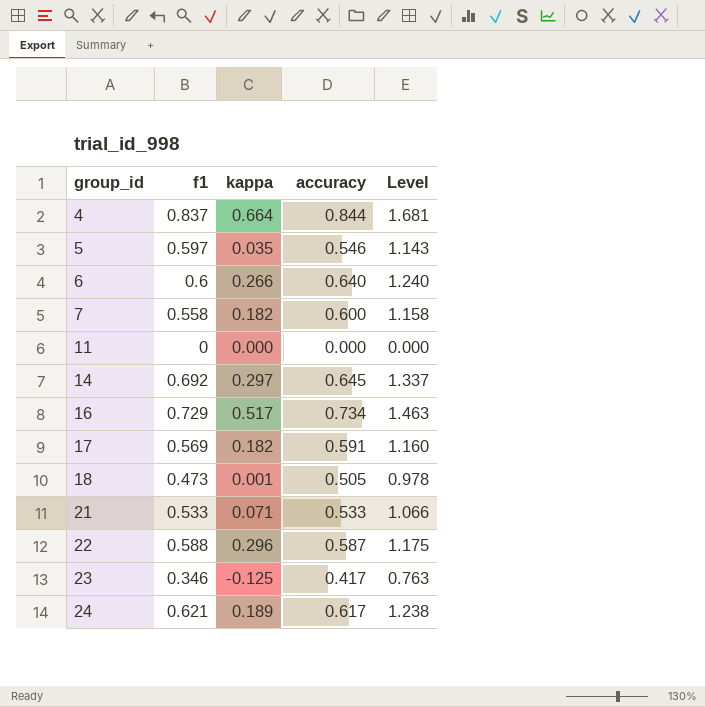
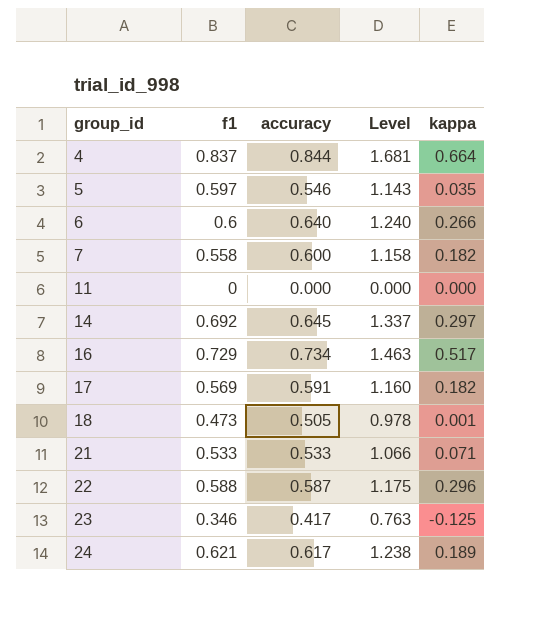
column kappa | position: 3 -> 5

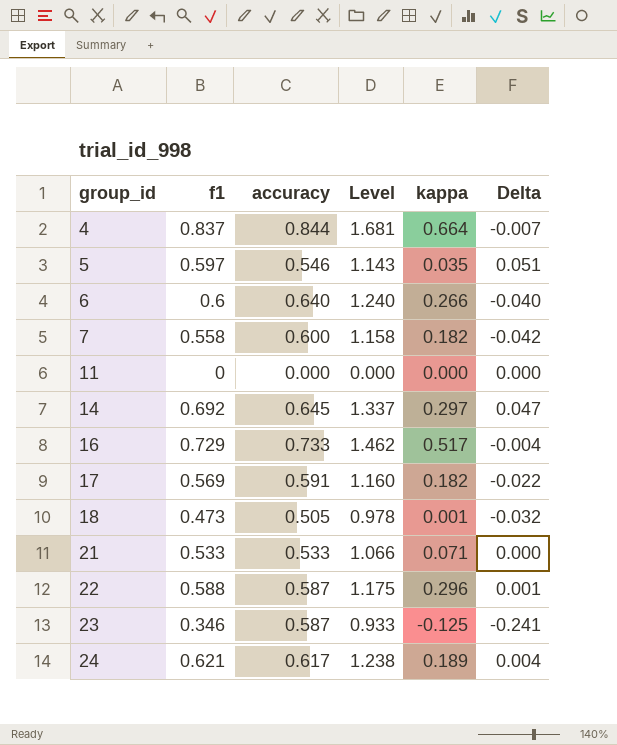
column Delta | formula: none -> [f1] - [accuracy]
16 | accuracy: 0.734 -> 0.733
16 | Level: 1.463 -> 1.462
23 | accuracy: 0.417 -> 0.587
23 | Level: 0.763 -> 0.933

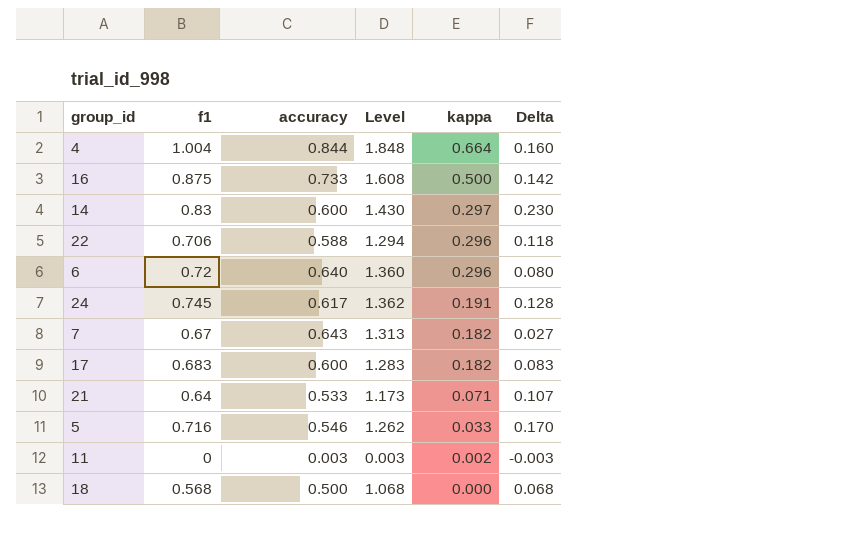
row order: group_id ascending -> kappa descending
row 23: 0.346 | 0.587 | 0.933 | -0.125 | -0.241 -> none
4 | f1: 0.837 -> 1.004
4 | Level: 1.681 -> 1.848
4 | Delta: -0.007 -> 0.160
16 | f1: 0.729 -> 0.875
16 | Level: 1.462 -> 1.608
16 | kappa: 0.517 -> 0.500
16 | Delta: -0.004 -> 0.142
14 | f1: 0.692 -> 0.83
14 | accuracy: 0.645 -> 0.600
14 | Level: 1.337 -> 1.430
14 | Delta: 0.047 -> 0.230
22 | f1: 0.588 -> 0.706
22 | accuracy: 0.587 -> 0.588
22 | Level: 1.175 -> 1.294
22 | Delta: 0.001 -> 0.118
6 | f1: 0.6 -> 0.72
6 | Level: 1.240 -> 1.360
6 | kappa: 0.266 -> 0.296
6 | Delta: -0.040 -> 0.080
24 | f1: 0.621 -> 0.745
24 | Level: 1.238 -> 1.362
24 | kappa: 0.189 -> 0.191
24 | Delta: 0.004 -> 0.128
7 | f1: 0.558 -> 0.67
7 | accuracy: 0.600 -> 0.643
7 | Level: 1.158 -> 1.313
7 | Delta: -0.042 -> 0.027
17 | f1: 0.569 -> 0.683
17 | accuracy: 0.591 -> 0.600
17 | Level: 1.160 -> 1.283
17 | Delta: -0.022 -> 0.083
21 | f1: 0.533 -> 0.64
21 | Level: 1.066 -> 1.173
21 | Delta: 0.000 -> 0.107
5 | f1: 0.597 -> 0.716
5 | Level: 1.143 -> 1.262
5 | kappa: 0.035 -> 0.033
5 | Delta: 0.051 -> 0.170
11 | accuracy: 0.000 -> 0.003
11 | Level: 0.000 -> 0.003
11 | kappa: 0.000 -> 0.002
11 | Delta: 0.000 -> -0.003
18 | f1: 0.473 -> 0.568
18 | accuracy: 0.505 -> 0.500
18 | Level: 0.978 -> 1.068
18 | kappa: 0.001 -> 0.000
18 | Delta: -0.032 -> 0.068

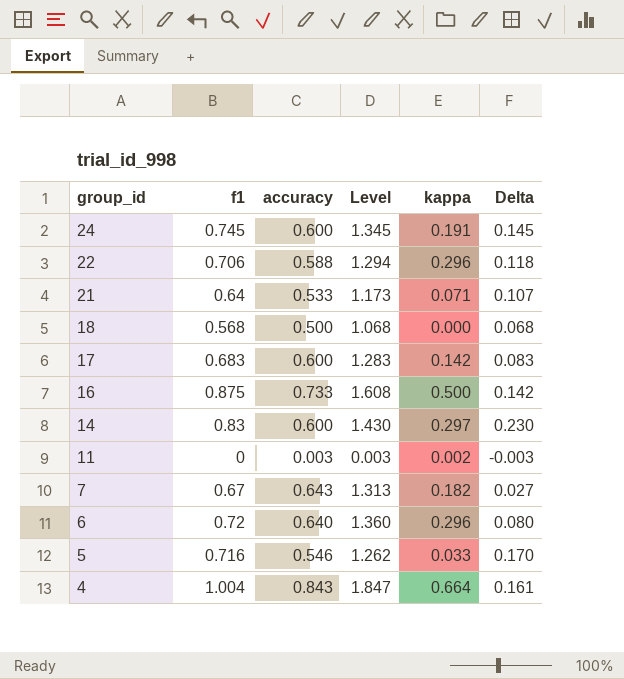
row order: kappa descending -> group_id descending
24 | accuracy: 0.617 -> 0.600
24 | Level: 1.362 -> 1.345
24 | Delta: 0.128 -> 0.145
17 | kappa: 0.182 -> 0.142
4 | accuracy: 0.844 -> 0.843
4 | Level: 1.848 -> 1.847
4 | Delta: 0.160 -> 0.161

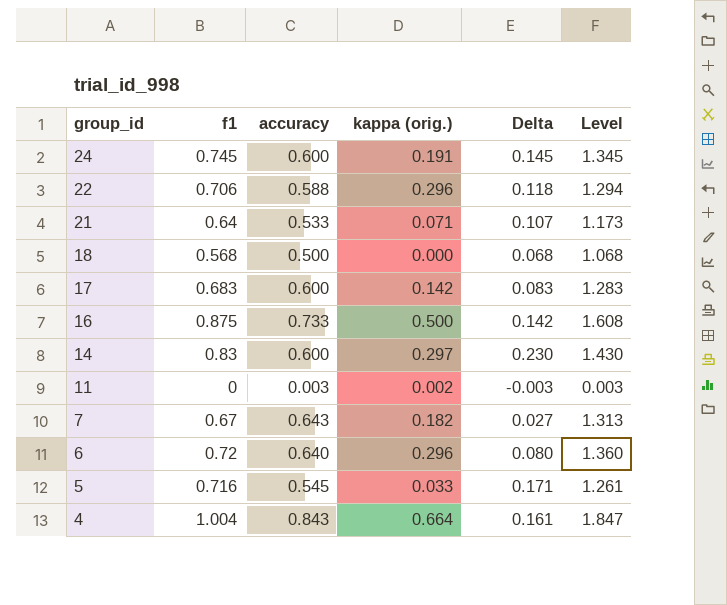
column name: kappa -> kappa (orig.)
column Level | position: 4 -> 6
5 | accuracy: 0.546 -> 0.545
5 | Delta: 0.170 -> 0.171
5 | Level: 1.262 -> 1.261

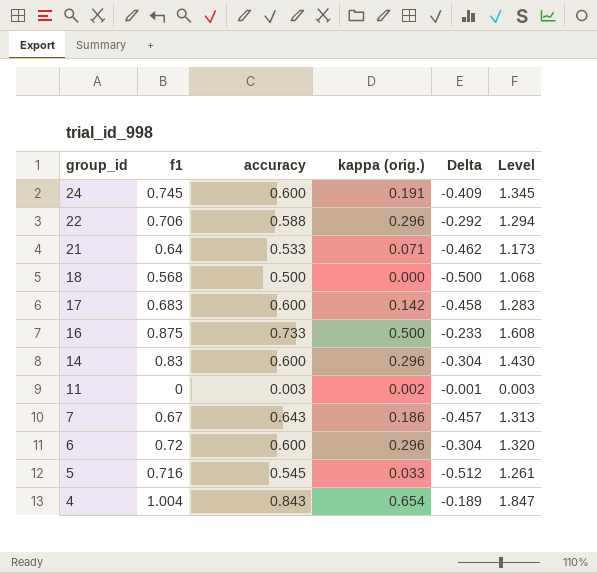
column Delta | formula: [f1] - [accuracy] -> [kappa (orig.)] - [accuracy]
14 | kappa (orig.): 0.297 -> 0.296
7 | kappa (orig.): 0.182 -> 0.186
6 | accuracy: 0.640 -> 0.600
6 | Level: 1.360 -> 1.320
4 | kappa (orig.): 0.664 -> 0.654

